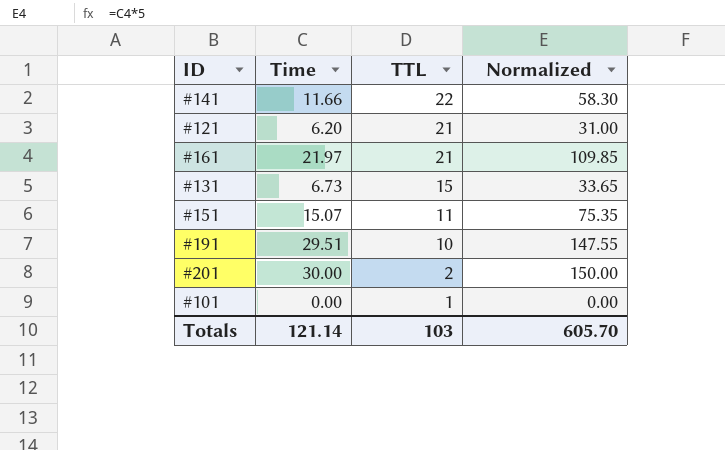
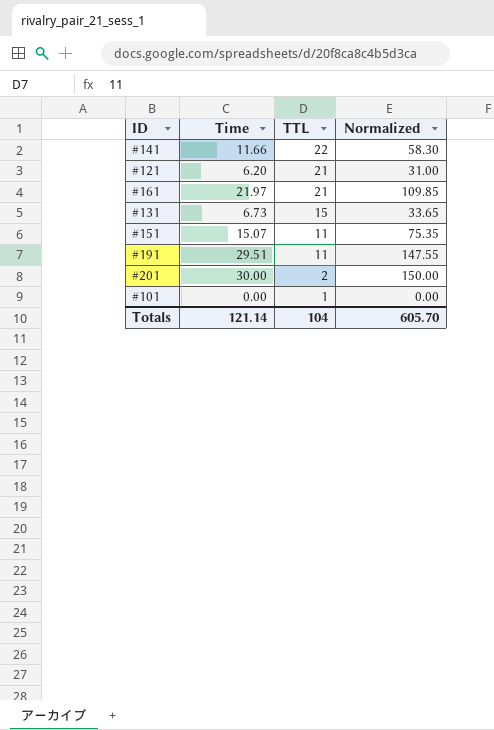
#191 | TTL: 10 -> 11
Totals | TTL: 103 -> 104

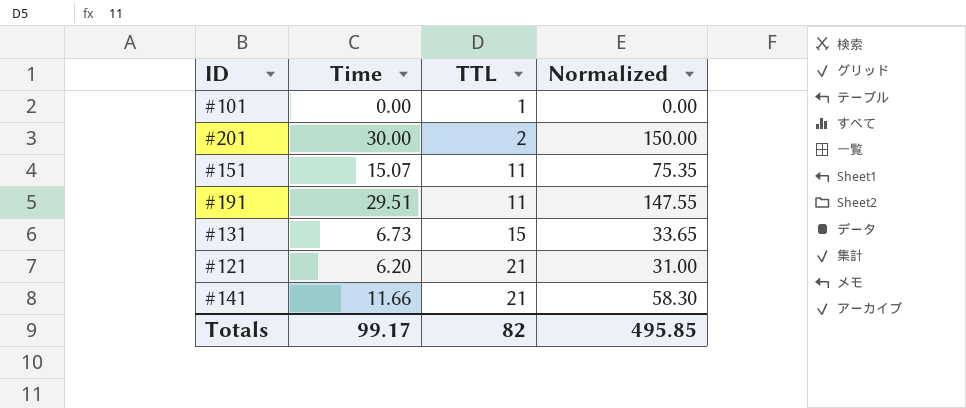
row order: TTL descending -> TTL ascending
row #161: 21.97 | 21 | 109.85 -> none
#141 | TTL: 22 -> 21
Totals | Time: 121.14 -> 99.17
Totals | TTL: 104 -> 82
Totals | Normalized: 605.70 -> 495.85

